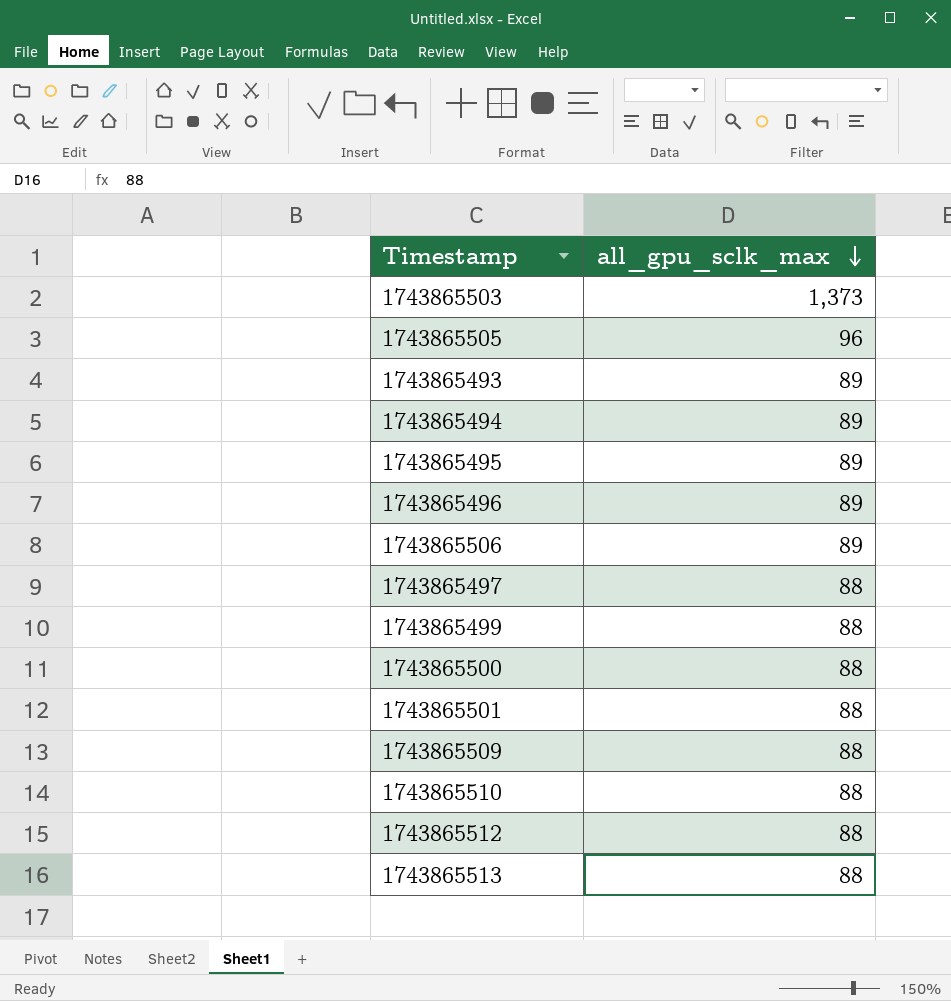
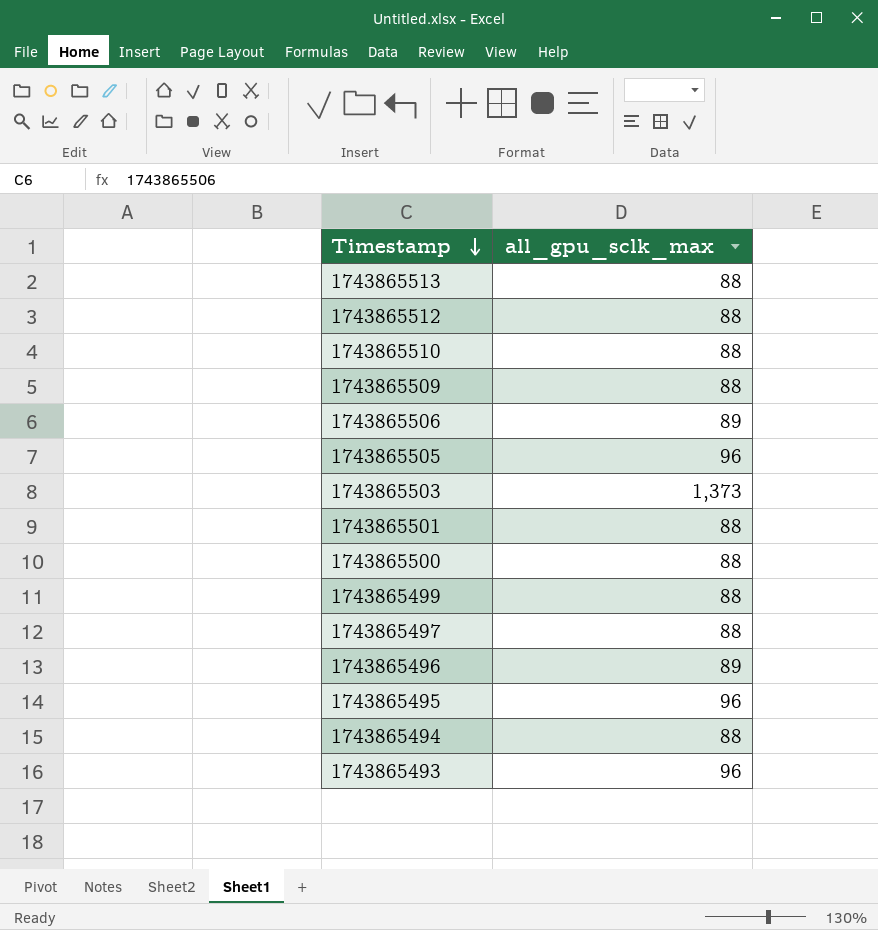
row order: all_gpu_sclk_max descending -> Timestamp descending
1743865495 | all_gpu_sclk_max: 89 -> 96
1743865494 | all_gpu_sclk_max: 89 -> 88
1743865493 | all_gpu_sclk_max: 89 -> 96

